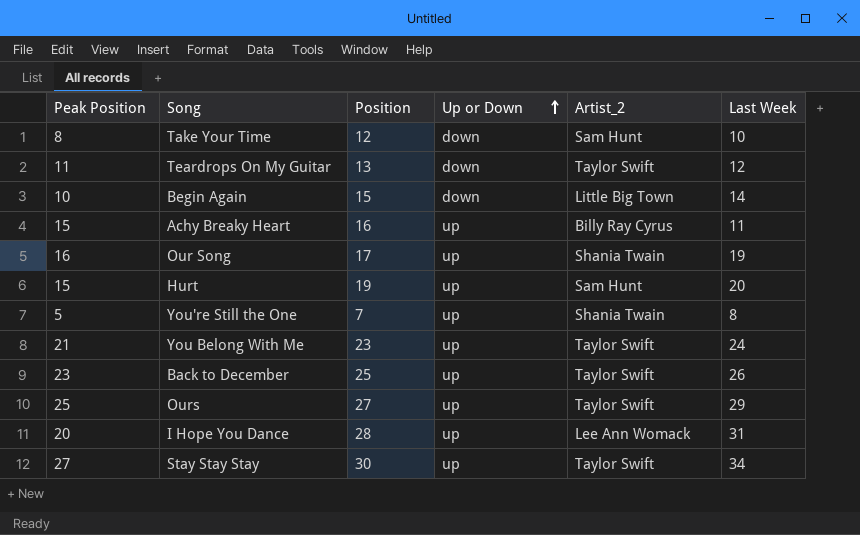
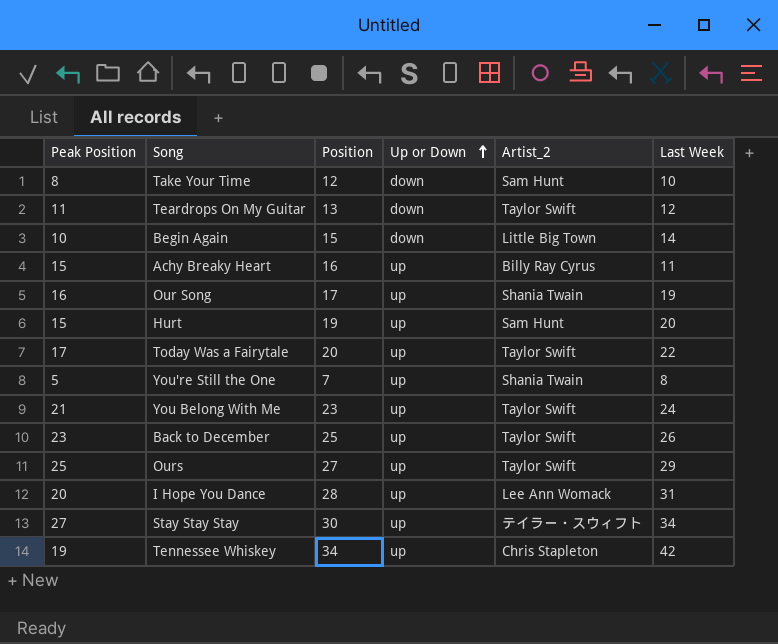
row Today Was a Fairytale: none -> 17 | 20 | up | Taylor Swift | 22
Stay Stay Stay | Artist_2: Taylor Swift -> テイラー・スウィフト
row Tennessee Whiskey: none -> 19 | 34 | up | Chris Stapleton | 42

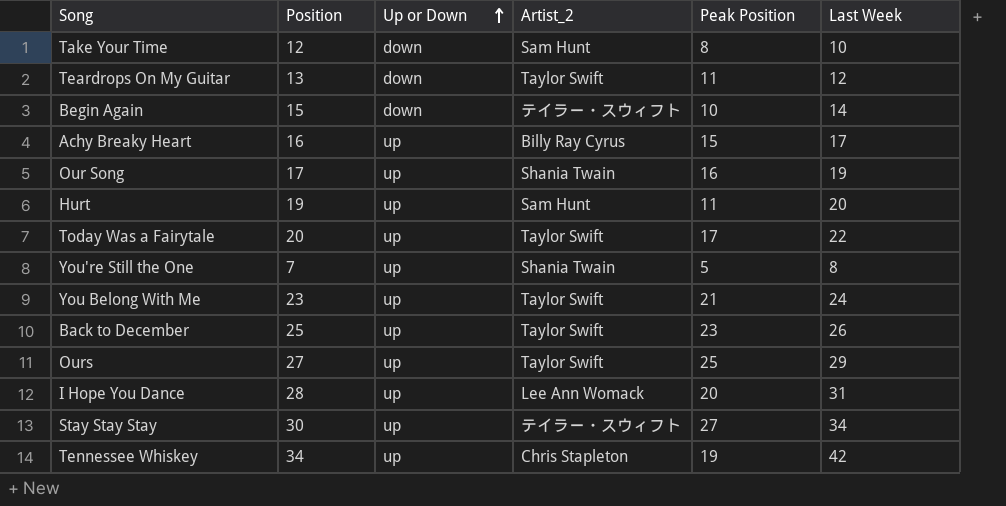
column Peak Position | position: 1 -> 5
Begin Again | Artist_2: Little Big Town -> テイラー・スウィフト
Achy Breaky Heart | Last Week: 11 -> 17
Hurt | Peak Position: 15 -> 11

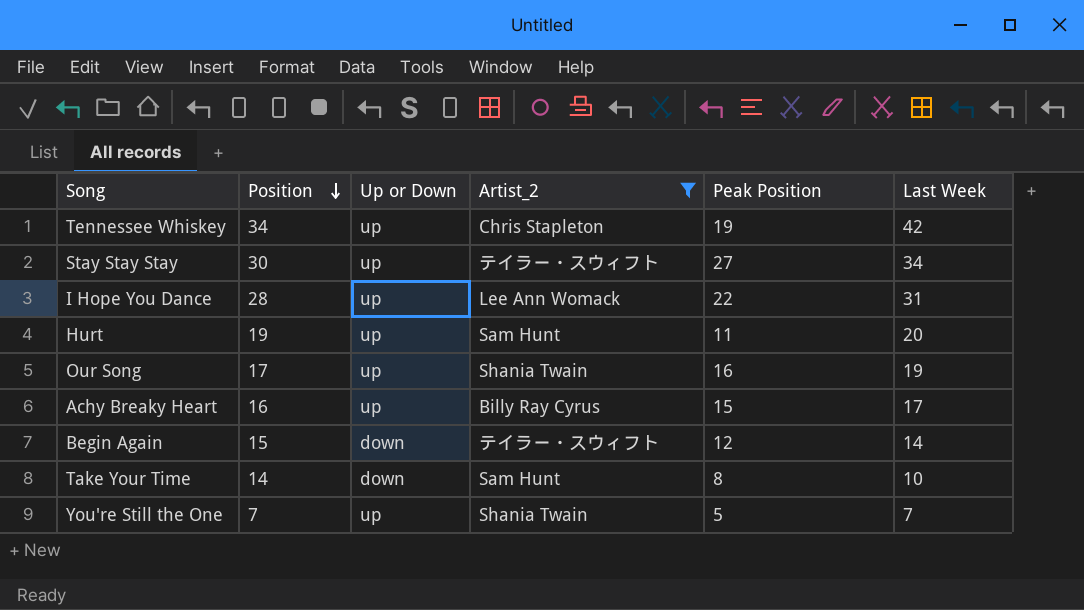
filter: none -> Artist_2 != Taylor Swift
row order: Up or Down ascending -> Position descending
I Hope You Dance | Peak Position: 20 -> 22
Begin Again | Peak Position: 10 -> 12
Take Your Time | Position: 12 -> 14
You're Still the One | Last Week: 8 -> 7

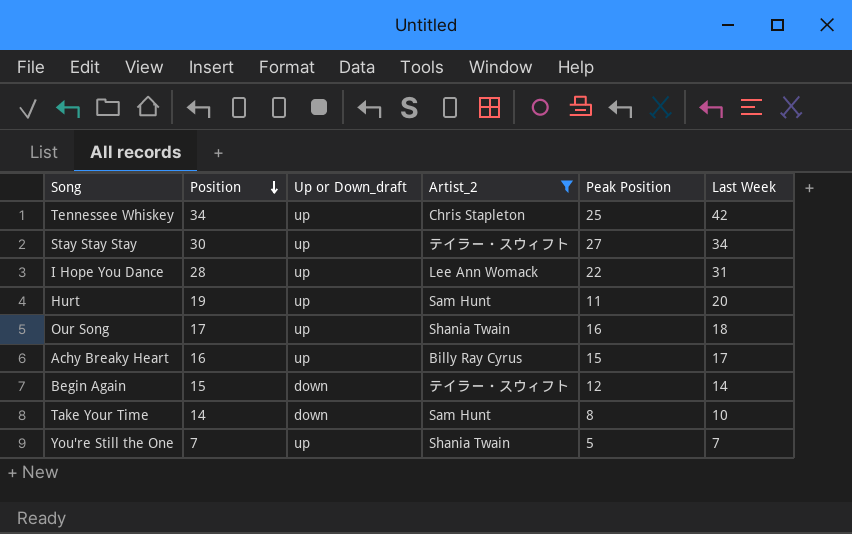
column name: Up or Down -> Up or Down_draft
Tennessee Whiskey | Peak Position: 19 -> 25
Our Song | Last Week: 19 -> 18

